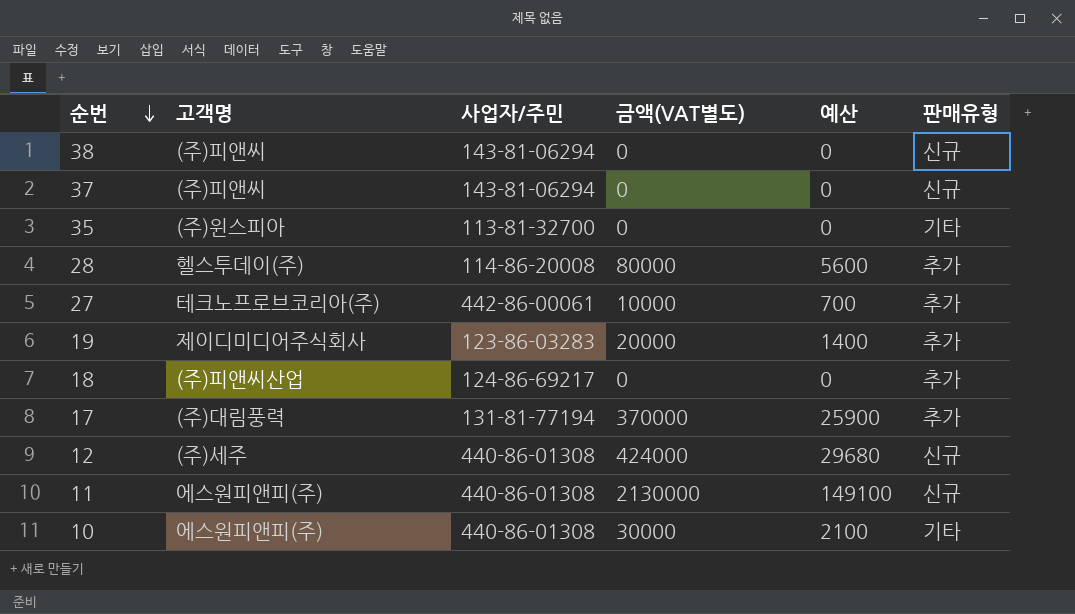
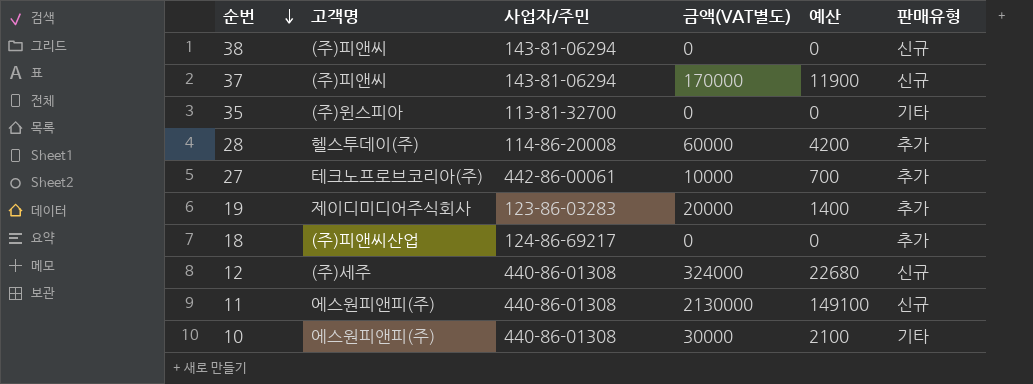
row 17: (주)대림풍력 | 131-81-77194 | 370000 | 25900 | 추가 -> none
37 | 금액(VAT별도): 0 -> 170000
37 | 예산: 0 -> 11900
28 | 금액(VAT별도): 80000 -> 60000
28 | 예산: 5600 -> 4200
12 | 금액(VAT별도): 424000 -> 324000
12 | 예산: 29680 -> 22680

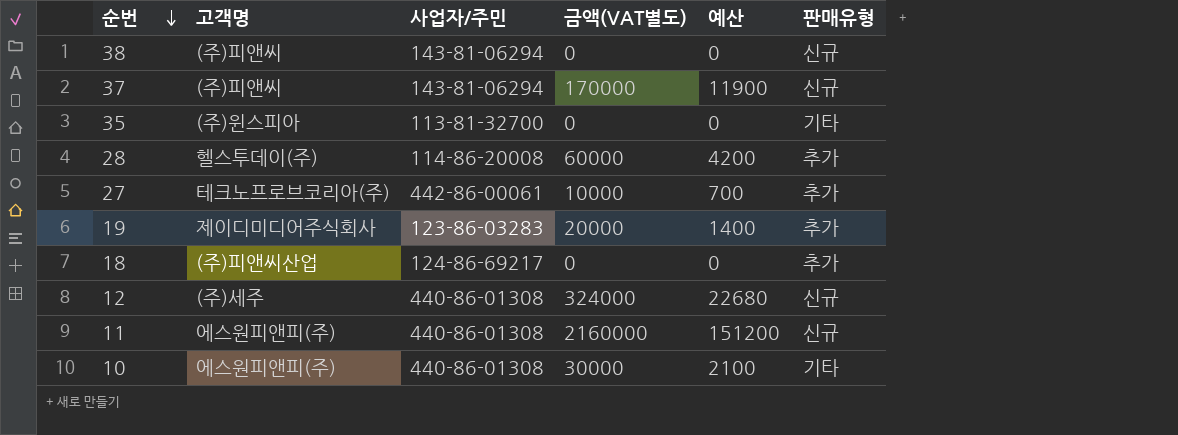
11 | 금액(VAT별도): 2130000 -> 2160000
11 | 예산: 149100 -> 151200

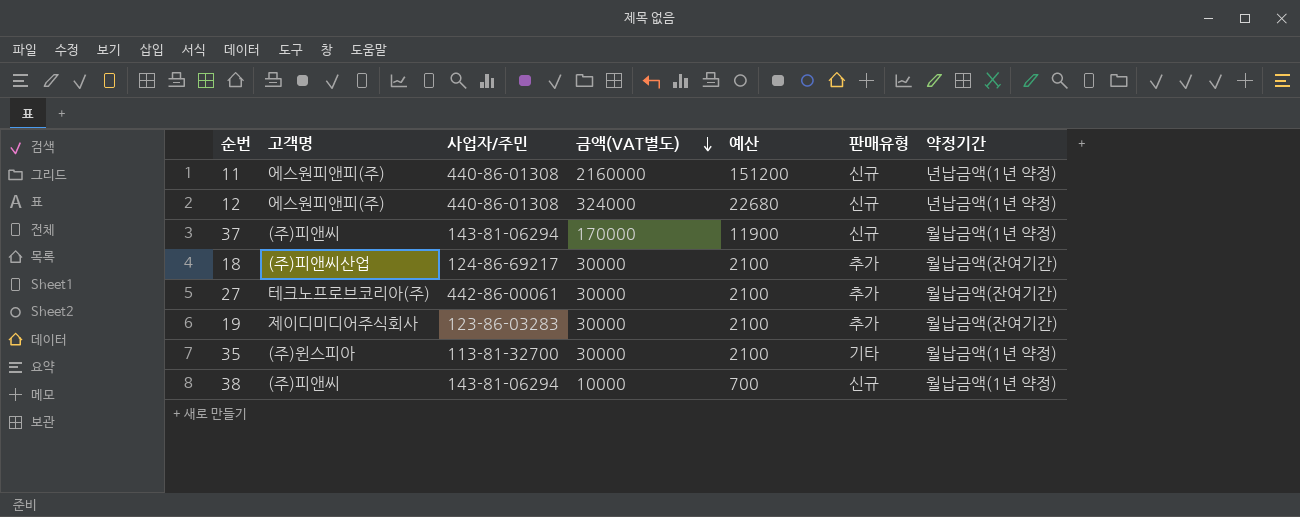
row order: 순번 descending -> 금액(VAT별도) descending
column 약정기간 | position: none -> 7
row 28: 헬스투데이(주) | 114-86-20008 | 60000 | 4200 | 추가 -> none
row 10: 에스원피앤피(주) | 440-86-01308 | 30000 | 2100 | 기타 -> none
12 | 고객명: (주)세주 -> 에스원피앤피(주)
18 | 금액(VAT별도): 0 -> 30000
18 | 예산: 0 -> 2100
27 | 금액(VAT별도): 10000 -> 30000
27 | 예산: 700 -> 2100
19 | 금액(VAT별도): 20000 -> 30000
19 | 예산: 1400 -> 2100
35 | 금액(VAT별도): 0 -> 30000
35 | 예산: 0 -> 2100
38 | 금액(VAT별도): 0 -> 10000
38 | 예산: 0 -> 700

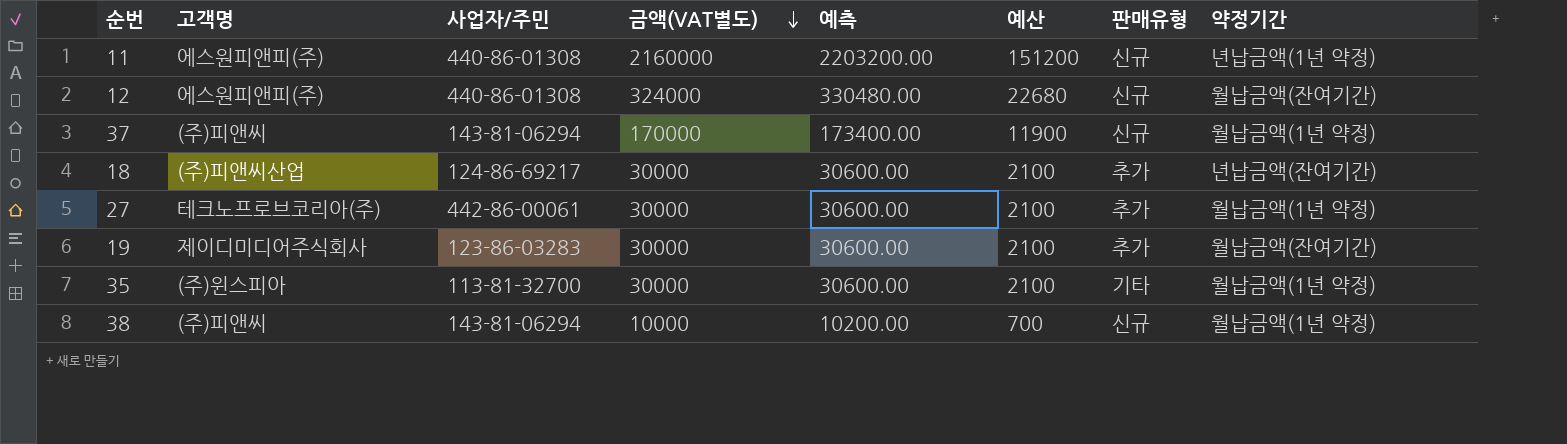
column 예측 | formula: none -> [금액(VAT별도)] * 1.02
12 | 약정기간: 년납금액(1년 약정) -> 월납금액(잔여기간)
18 | 약정기간: 월납금액(잔여기간) -> 년납금액(잔여기간)
27 | 약정기간: 월납금액(잔여기간) -> 월납금액(1년 약정)

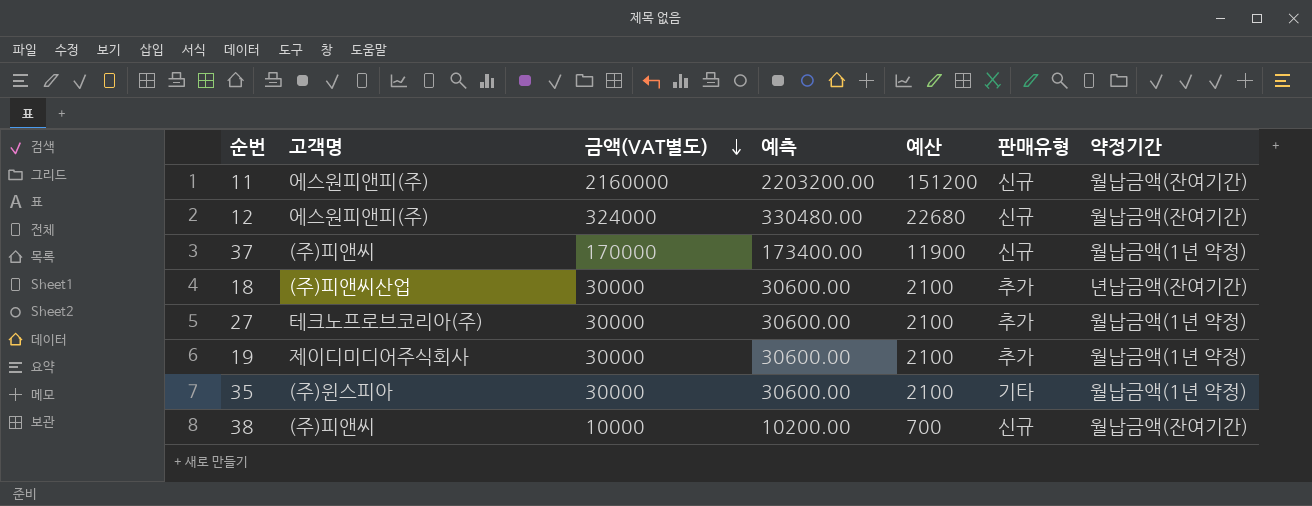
column 사업자/주민 | position: 3 -> none
11 | 약정기간: 년납금액(1년 약정) -> 월납금액(잔여기간)
19 | 약정기간: 월납금액(잔여기간) -> 월납금액(1년 약정)
38 | 약정기간: 월납금액(1년 약정) -> 월납금액(잔여기간)

